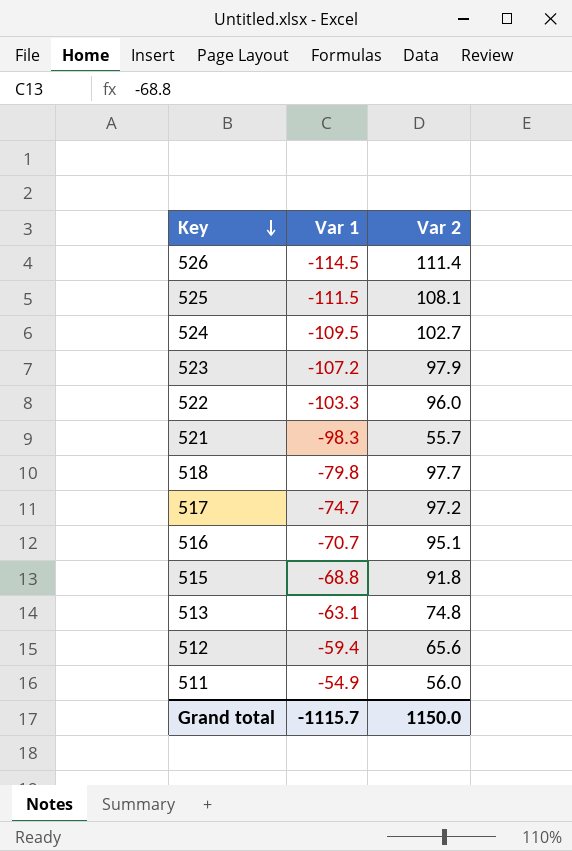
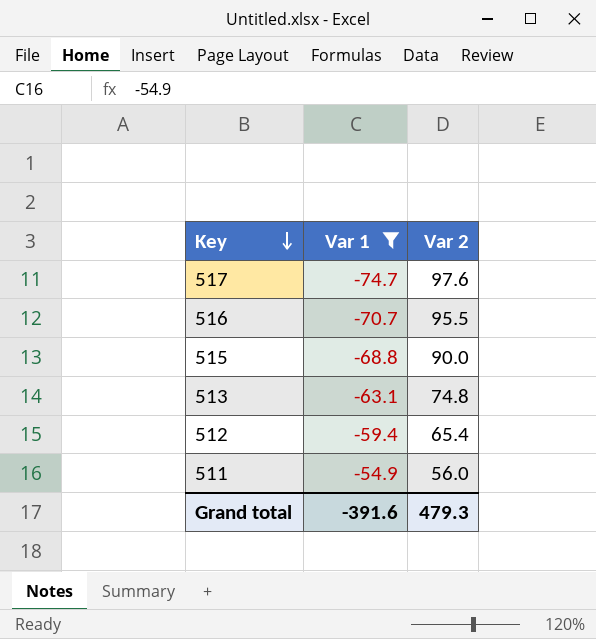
filter: none -> Var 1 >= -74.7
517 | Var 2: 97.2 -> 97.6
516 | Var 2: 95.1 -> 95.5
515 | Var 2: 91.8 -> 90.0
512 | Var 2: 65.6 -> 65.4
Grand total | Var 1: -1115.7 -> -391.6
Grand total | Var 2: 1150.0 -> 479.3

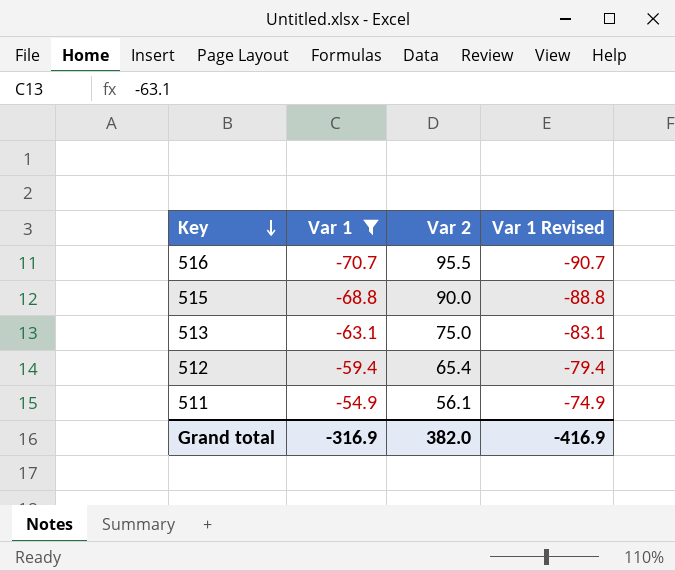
column Var 1 Revised | formula: none -> [Var 1] - 20
row 517: -74.7 | 97.6 -> none
513 | Var 2: 74.8 -> 75.0
511 | Var 2: 56.0 -> 56.1
Grand total | Var 1: -391.6 -> -316.9
Grand total | Var 2: 479.3 -> 382.0

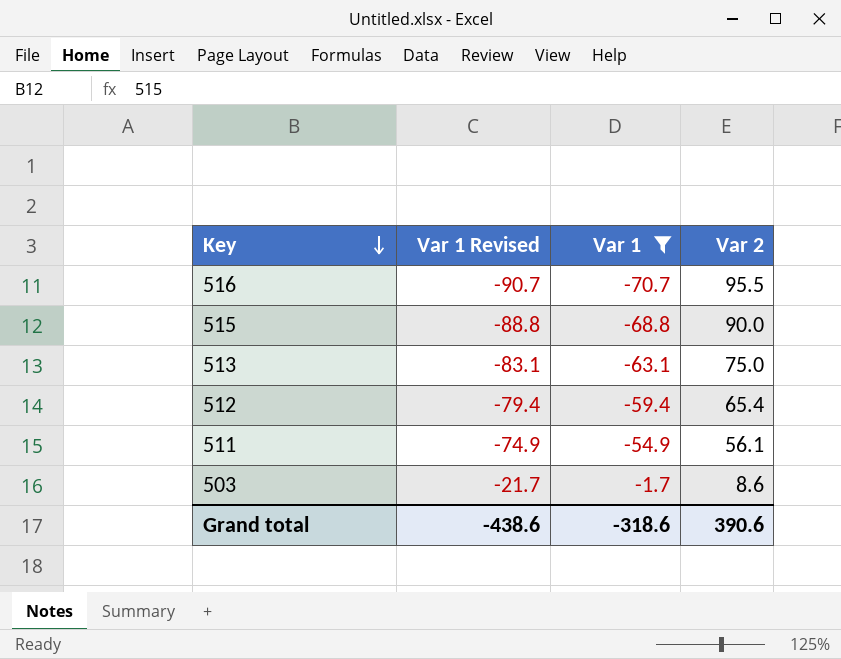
column Var 1 Revised | position: 4 -> 2
row 503: none -> -21.7 | -1.7 | 8.6
Grand total | Var 1 Revised: -416.9 -> -438.6
Grand total | Var 1: -316.9 -> -318.6
Grand total | Var 2: 382.0 -> 390.6

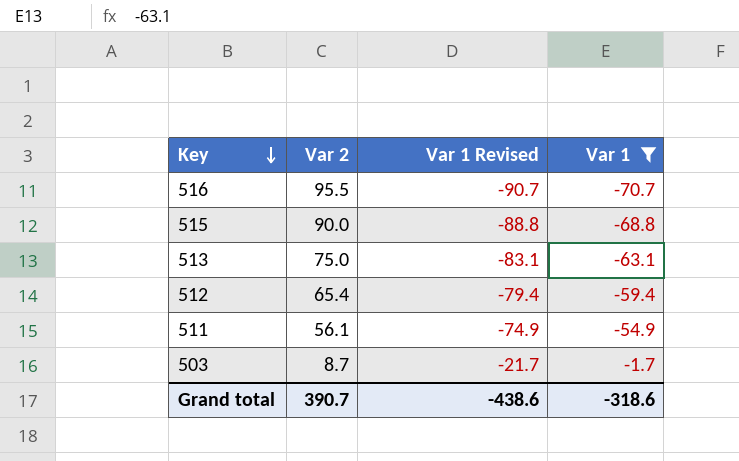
column Var 2 | position: 4 -> 2
503 | Var 2: 8.6 -> 8.7
Grand total | Var 2: 390.6 -> 390.7

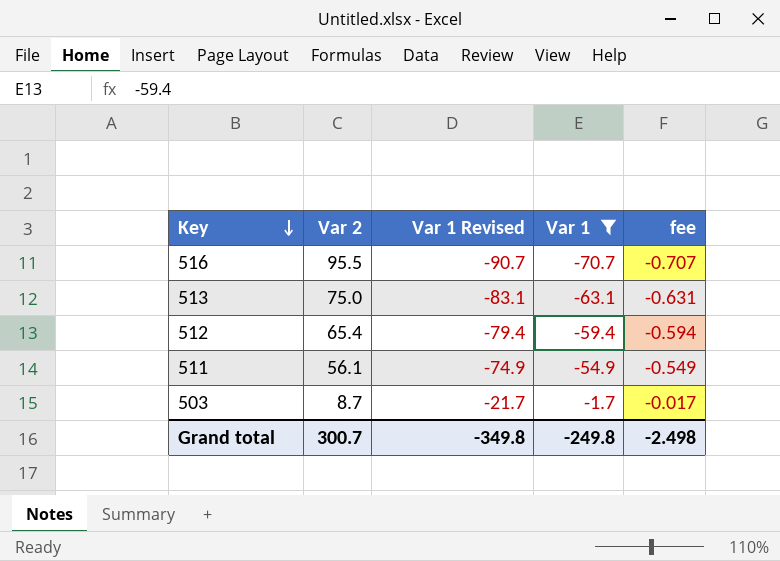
column fee | formula: none -> [Var 1] * 0.01
row 515: 90.0 | -88.8 | -68.8 -> none
Grand total | Var 2: 390.7 -> 300.7
Grand total | Var 1 Revised: -438.6 -> -349.8
Grand total | Var 1: -318.6 -> -249.8

